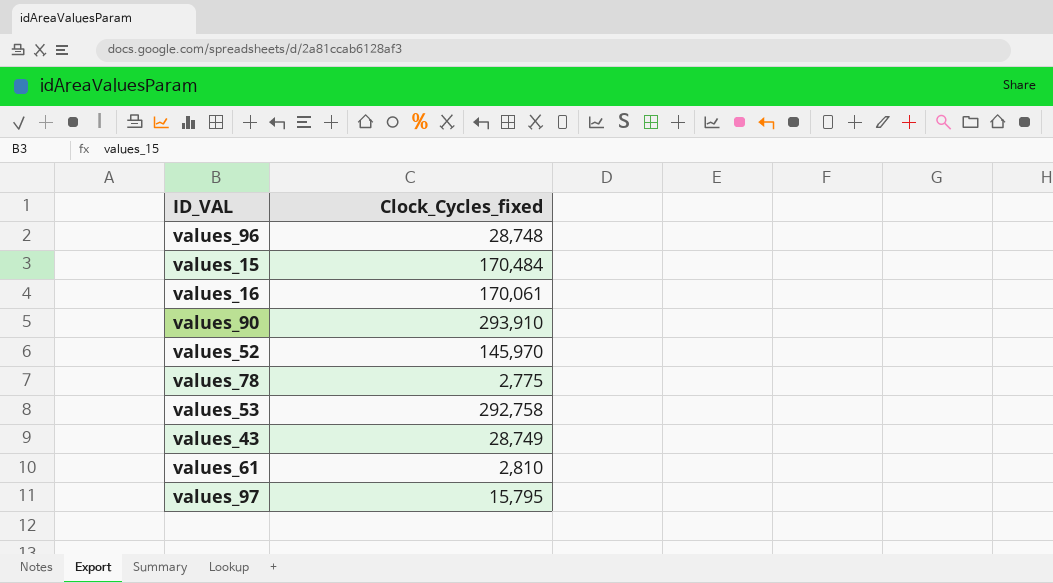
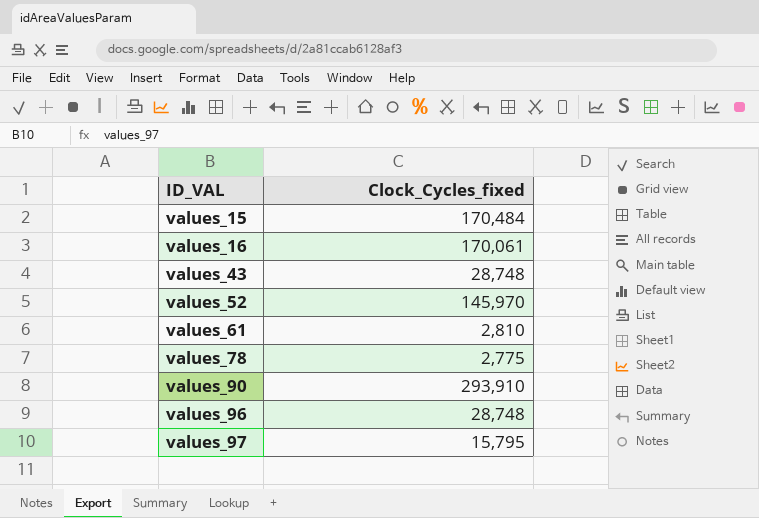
row order: none -> ID_VAL ascending
row values_53: 292,758 -> none
values_43 | Clock_Cycles_fixed: 28,749 -> 28,748

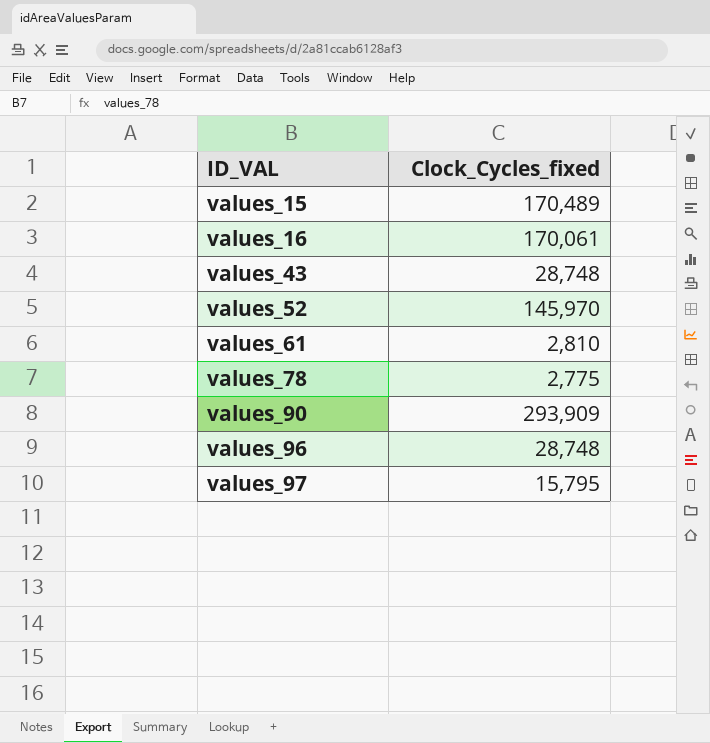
values_15 | Clock_Cycles_fixed: 170,484 -> 170,489
values_90 | Clock_Cycles_fixed: 293,910 -> 293,909

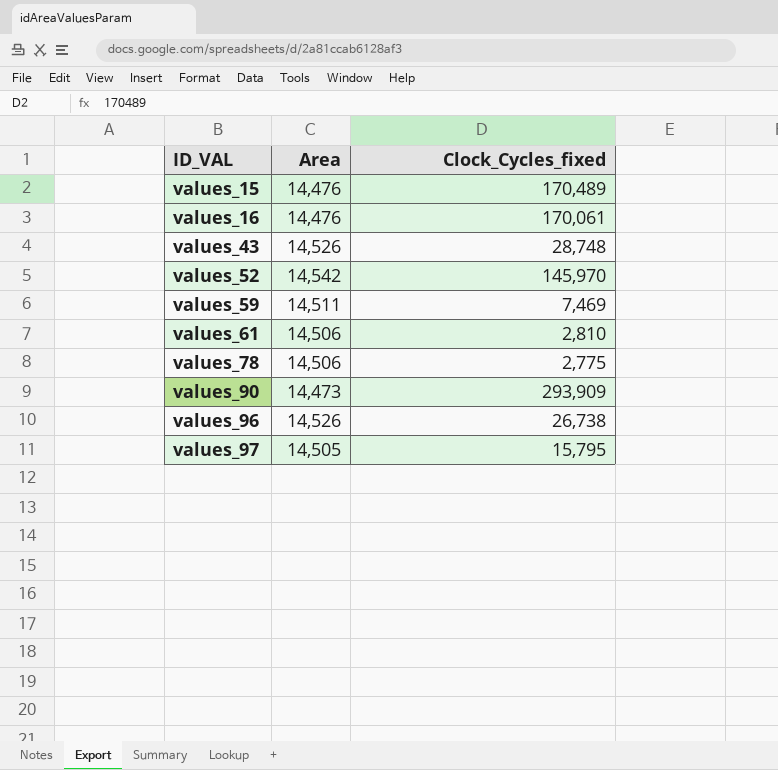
column Area | position: none -> 2
row values_59: none -> 14,511 | 7,469
values_96 | Clock_Cycles_fixed: 28,748 -> 26,738

